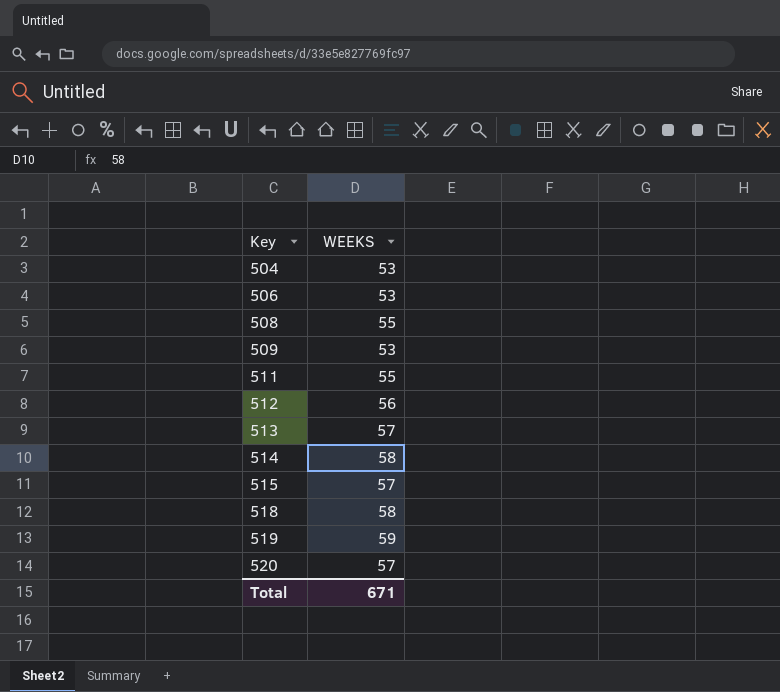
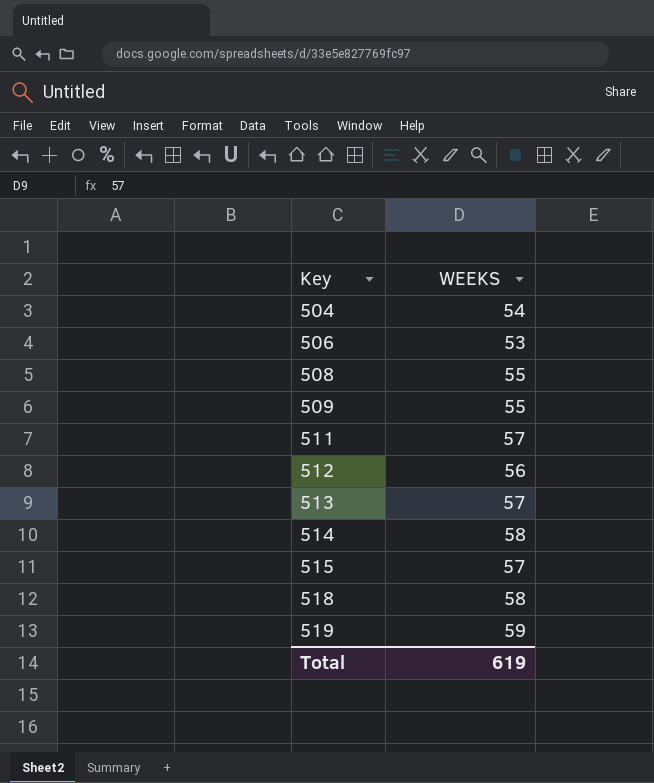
row 520: 57 -> none
504 | WEEKS: 53 -> 54
509 | WEEKS: 53 -> 55
511 | WEEKS: 55 -> 57
Total | WEEKS: 671 -> 619

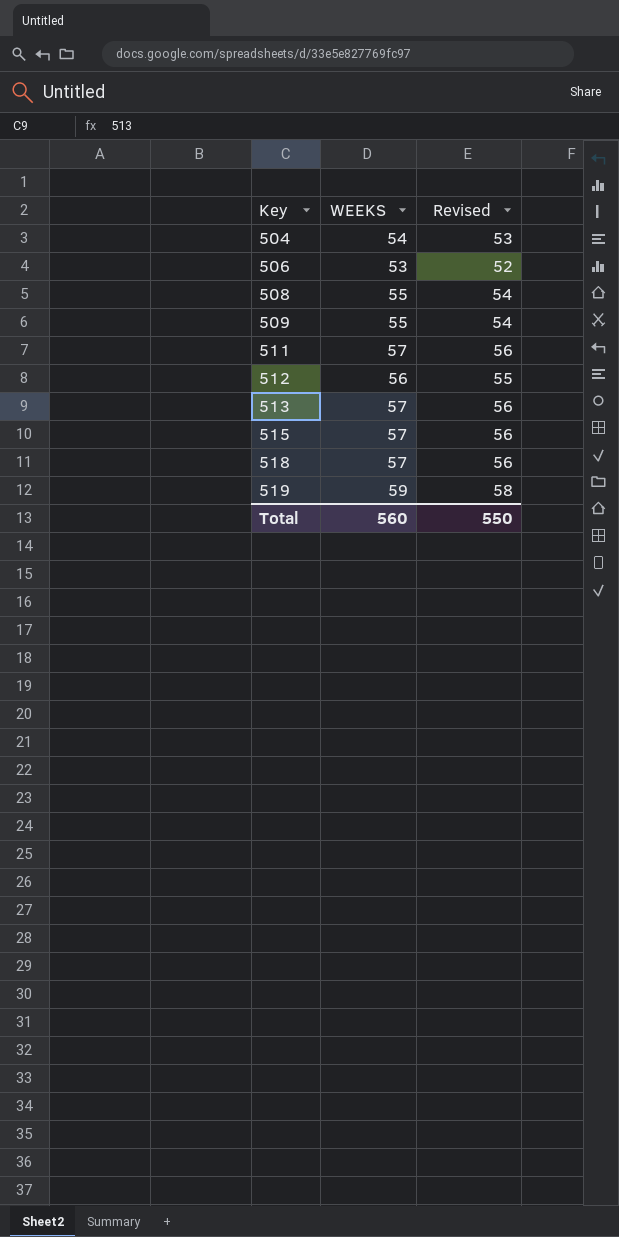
column Revised | formula: none -> [WEEKS] - 1
row 514: 58 -> none
518 | WEEKS: 58 -> 57
Total | WEEKS: 619 -> 560

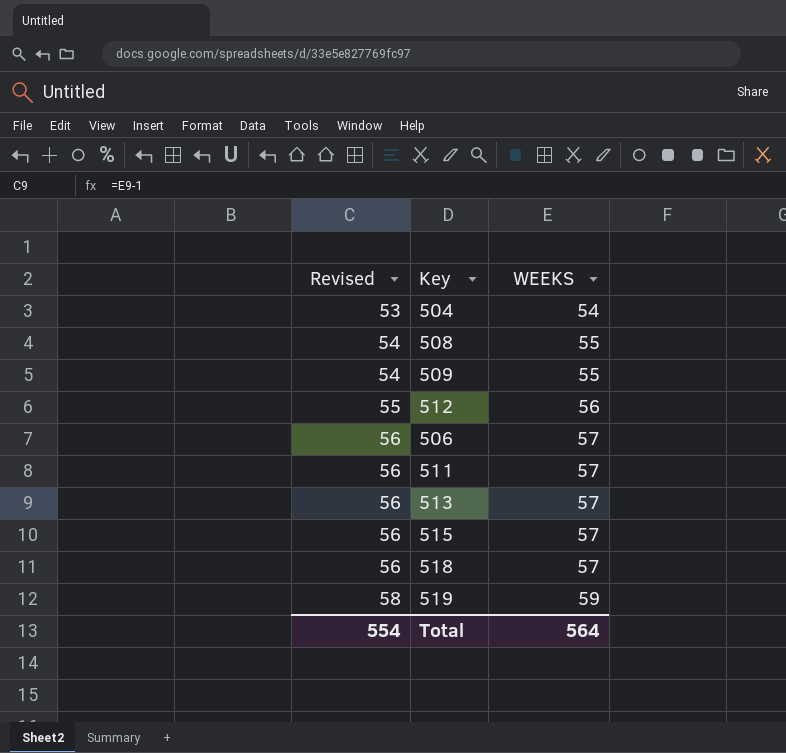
row order: Key ascending -> Revised ascending
column Revised | position: 3 -> 1
506 | Revised: 52 -> 56
506 | WEEKS: 53 -> 57
Total | Revised: 550 -> 554
Total | WEEKS: 560 -> 564

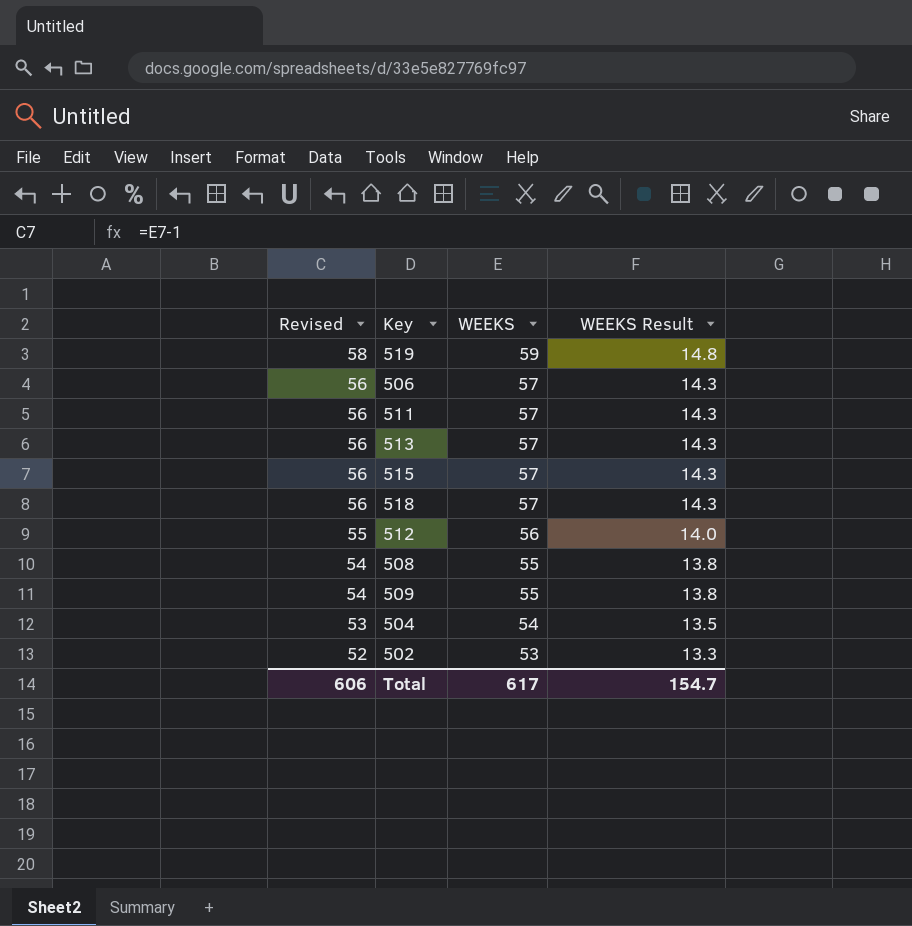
row order: Revised ascending -> Revised descending
column WEEKS Result | formula: none -> [WEEKS] * 0.25
row 502: none -> 52 | 53 | 13.3
Total | Revised: 554 -> 606
Total | WEEKS: 564 -> 617

